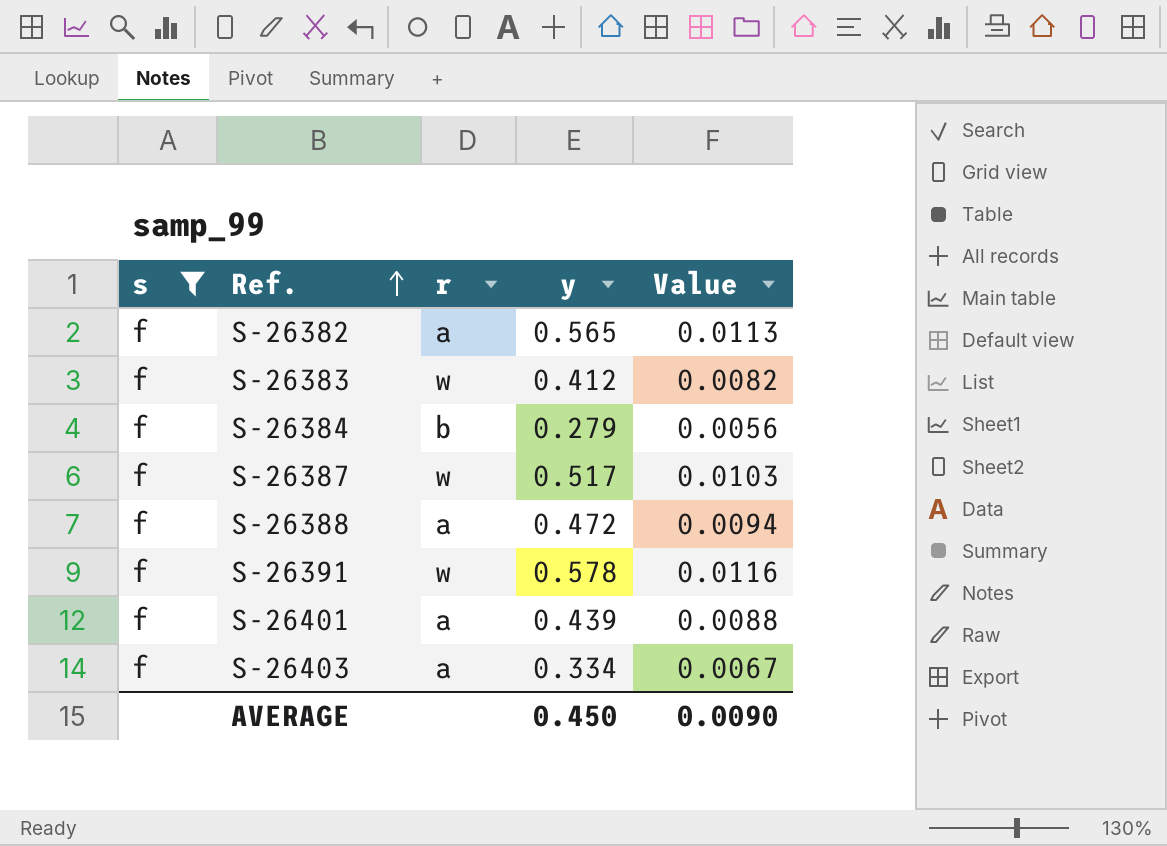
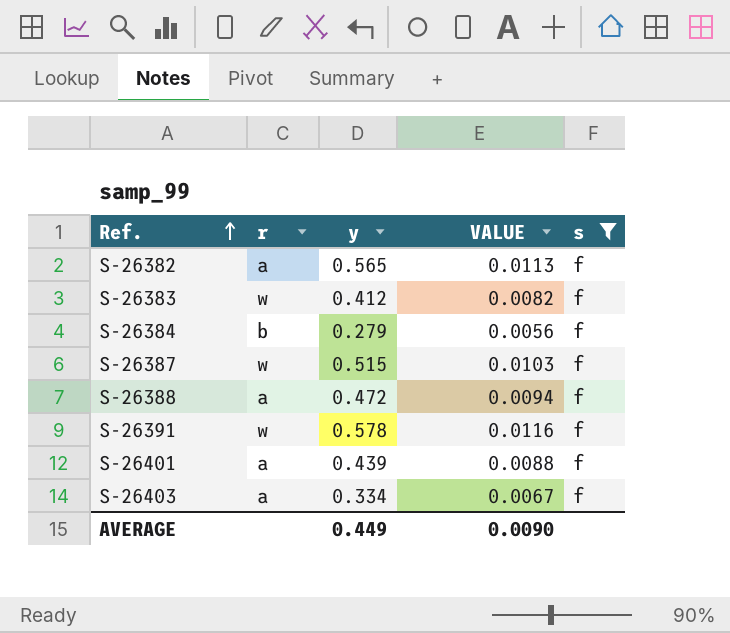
column name: Value -> VALUE
column s | position: 1 -> 5
S-26387 | y: 0.517 -> 0.515
AVERAGE | y: 0.450 -> 0.449

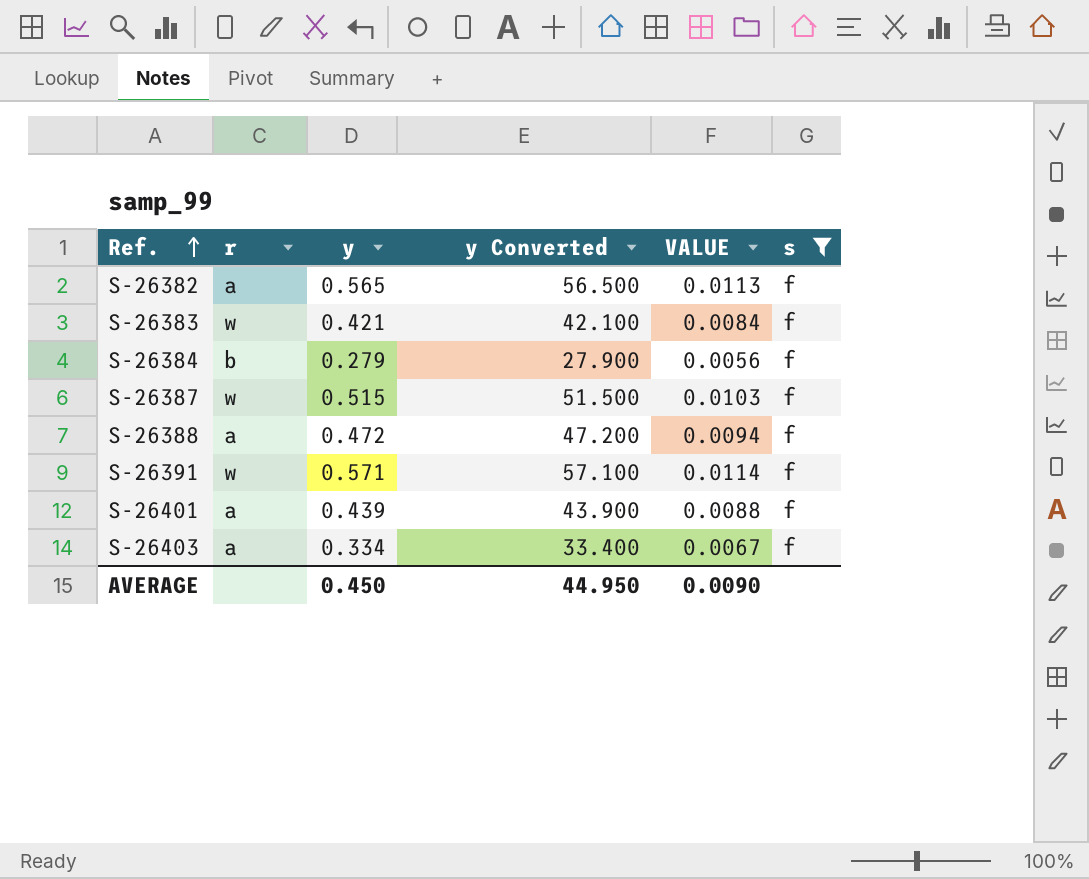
column y Converted | formula: none -> [y] * 100
S-26383 | y: 0.412 -> 0.421
S-26383 | VALUE: 0.0082 -> 0.0084
S-26391 | y: 0.578 -> 0.571
S-26391 | VALUE: 0.0116 -> 0.0114
AVERAGE | y: 0.449 -> 0.450

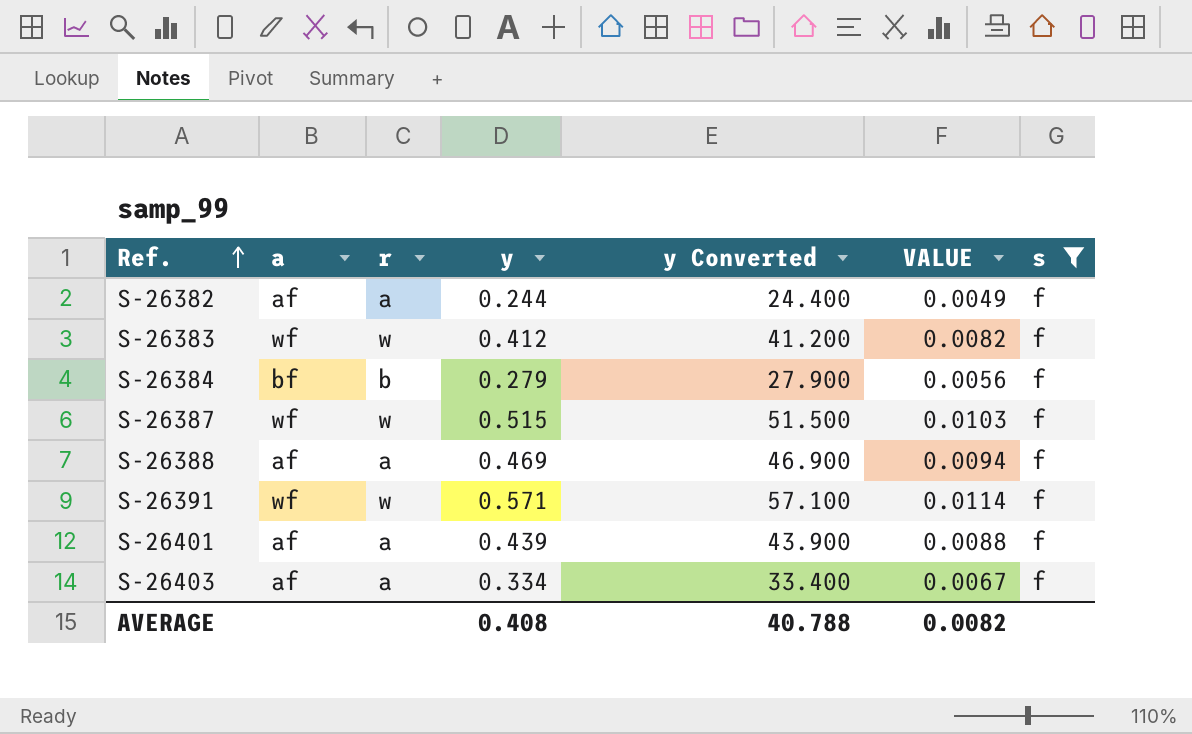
column a | position: none -> 2
S-26382 | y: 0.565 -> 0.244
S-26382 | y Converted: 56.500 -> 24.400
S-26382 | VALUE: 0.0113 -> 0.0049
S-26383 | y: 0.421 -> 0.412
S-26383 | y Converted: 42.100 -> 41.200
S-26383 | VALUE: 0.0084 -> 0.0082
S-26388 | y: 0.472 -> 0.469
S-26388 | y Converted: 47.200 -> 46.900
AVERAGE | y: 0.450 -> 0.408
AVERAGE | y Converted: 44.950 -> 40.788
AVERAGE | VALUE: 0.0090 -> 0.0082

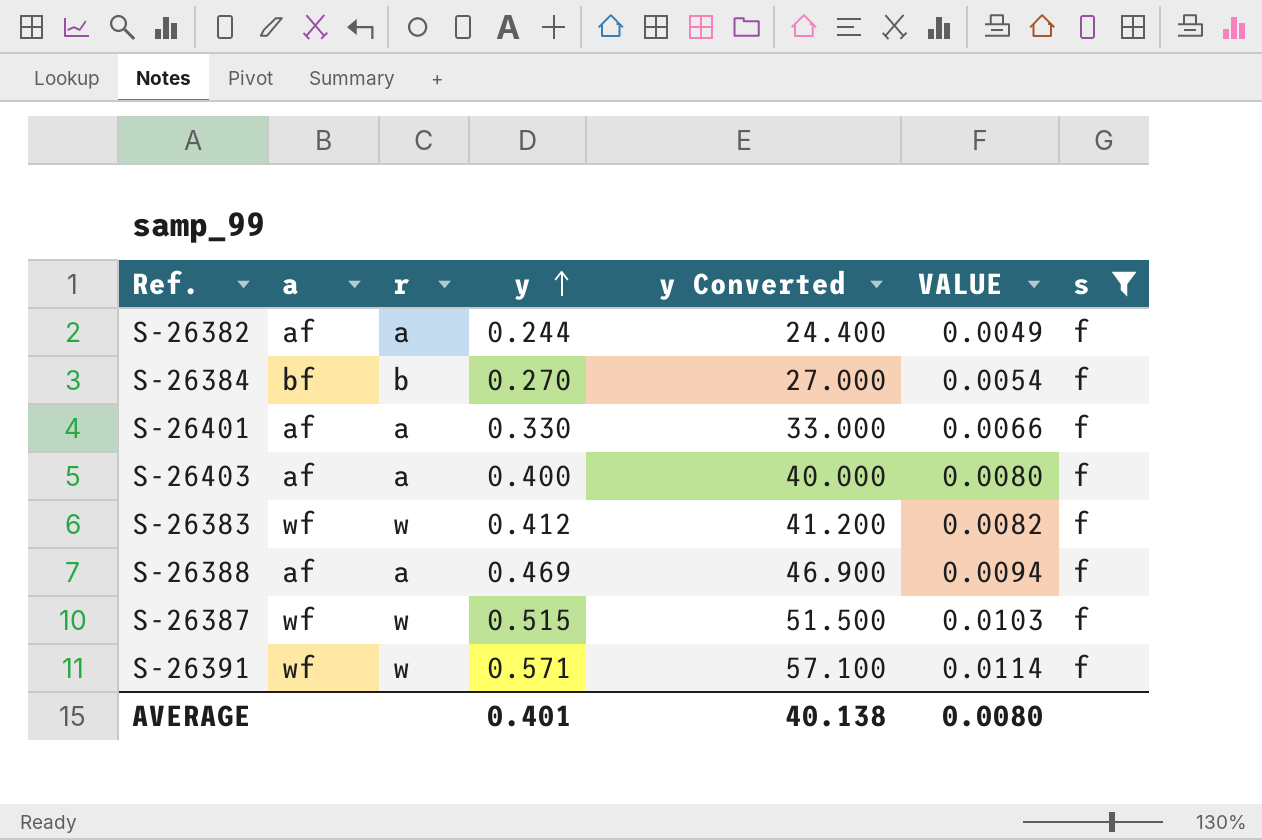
row order: Ref. ascending -> y ascending
S-26384 | y: 0.279 -> 0.270
S-26384 | y Converted: 27.900 -> 27.000
S-26384 | VALUE: 0.0056 -> 0.0054
S-26401 | y: 0.439 -> 0.330
S-26401 | y Converted: 43.900 -> 33.000
S-26401 | VALUE: 0.0088 -> 0.0066
S-26403 | y: 0.334 -> 0.400
S-26403 | y Converted: 33.400 -> 40.000
S-26403 | VALUE: 0.0067 -> 0.0080
AVERAGE | y: 0.408 -> 0.401
AVERAGE | y Converted: 40.788 -> 40.138
AVERAGE | VALUE: 0.0082 -> 0.0080

